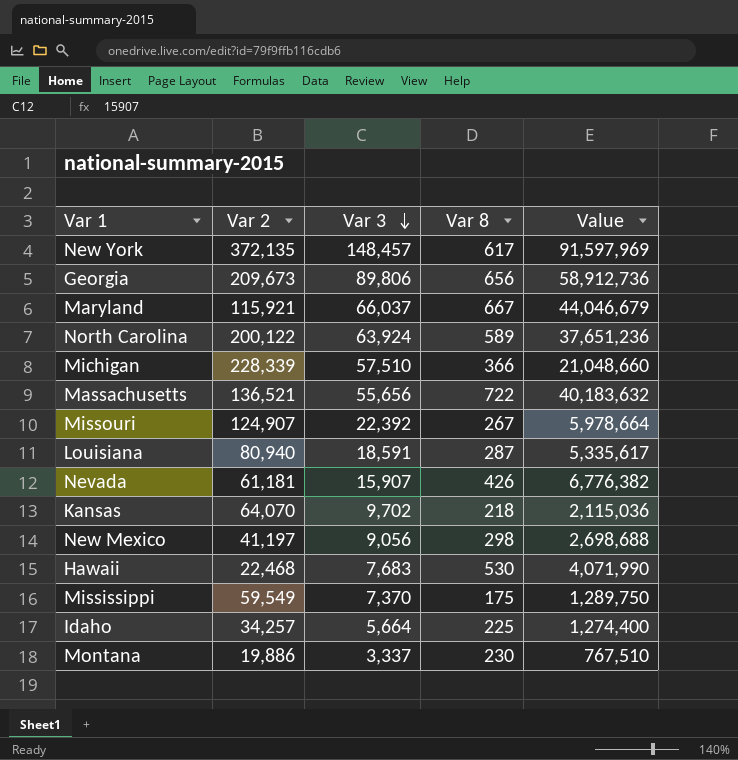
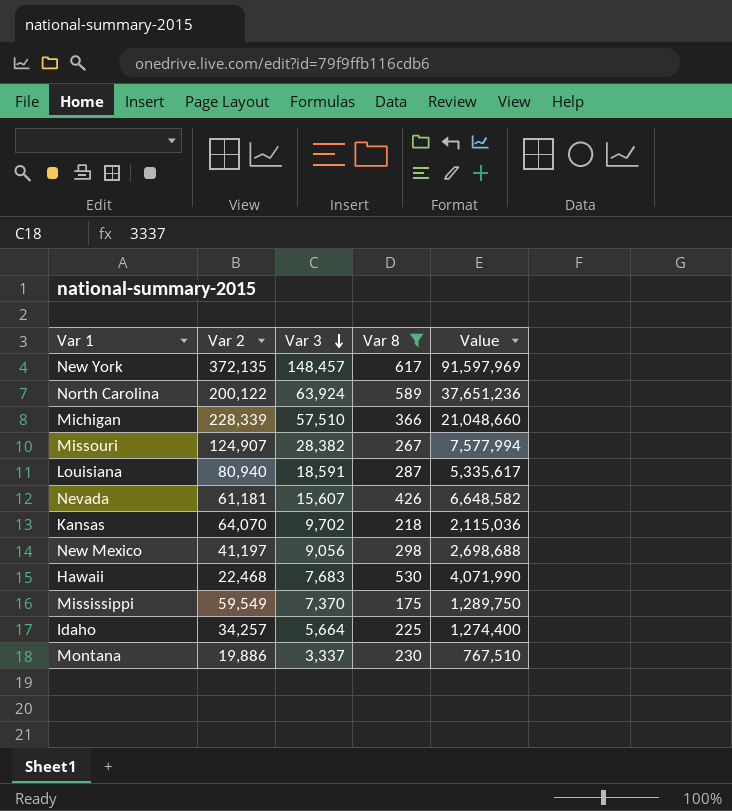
filter: none -> Var 8 <= 617
Missouri | Var 3: 22,392 -> 28,382
Missouri | Value: 5,978,664 -> 7,577,994
Nevada | Var 3: 15,907 -> 15,607
Nevada | Value: 6,776,382 -> 6,648,582

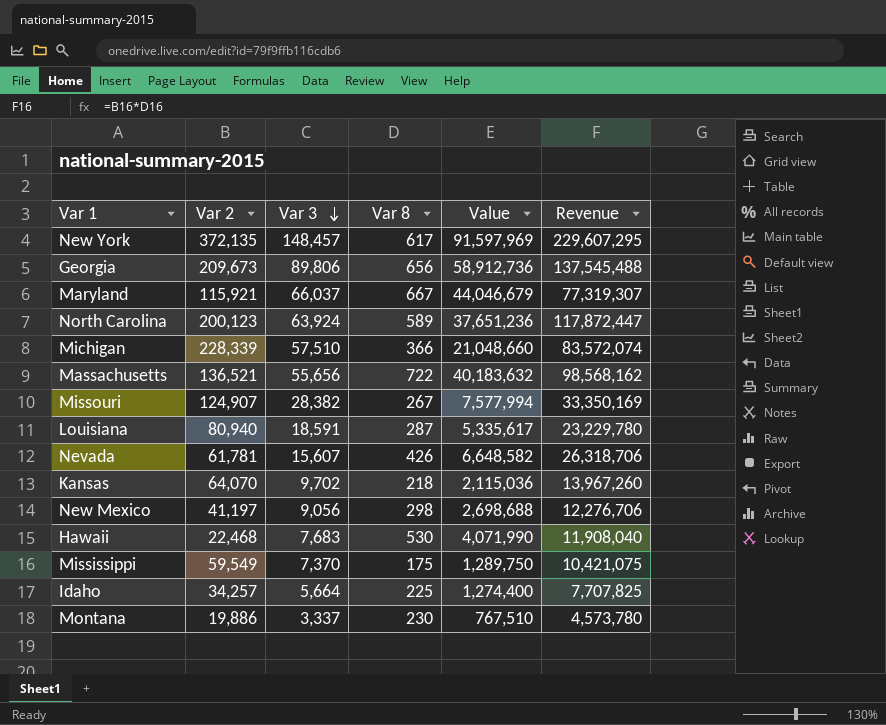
filter: Var 8 <= 617 -> none
column Revenue | formula: none -> [Var 2] * [Var 8]
North Carolina | Var 2: 200,122 -> 200,123
Nevada | Var 2: 61,181 -> 61,781

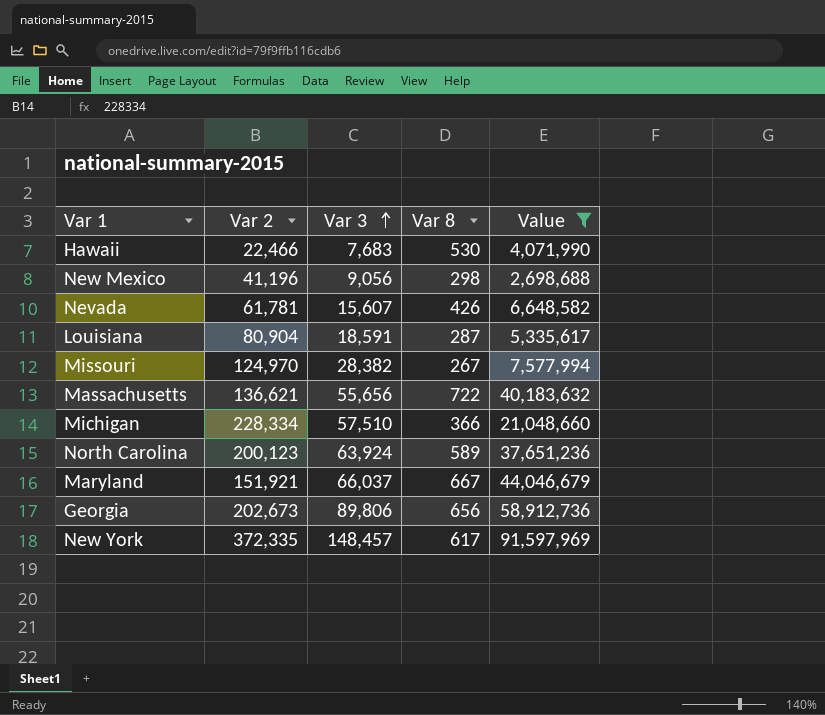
filter: none -> Value >= 2,698,688
row order: Var 3 descending -> Var 3 ascending
column Revenue | formula: [Var 2] * [Var 8] -> none
Hawaii | Var 2: 22,468 -> 22,466
New Mexico | Var 2: 41,197 -> 41,196
Louisiana | Var 2: 80,940 -> 80,904
Missouri | Var 2: 124,907 -> 124,970
Massachusetts | Var 2: 136,521 -> 136,621
Michigan | Var 2: 228,339 -> 228,334
Maryland | Var 2: 115,921 -> 151,921
Georgia | Var 2: 209,673 -> 202,673
New York | Var 2: 372,135 -> 372,335

